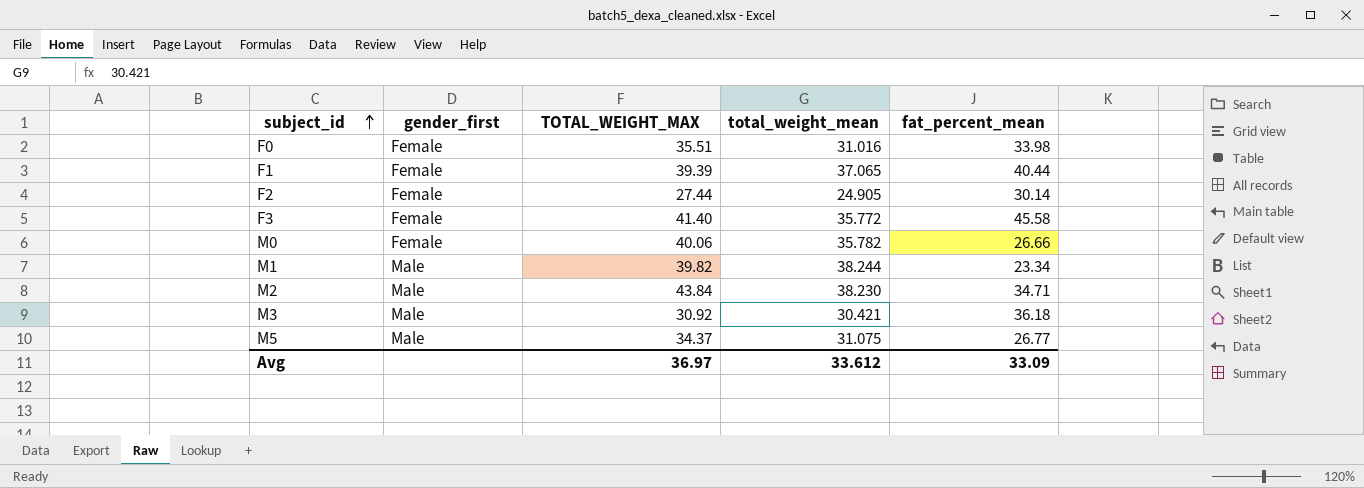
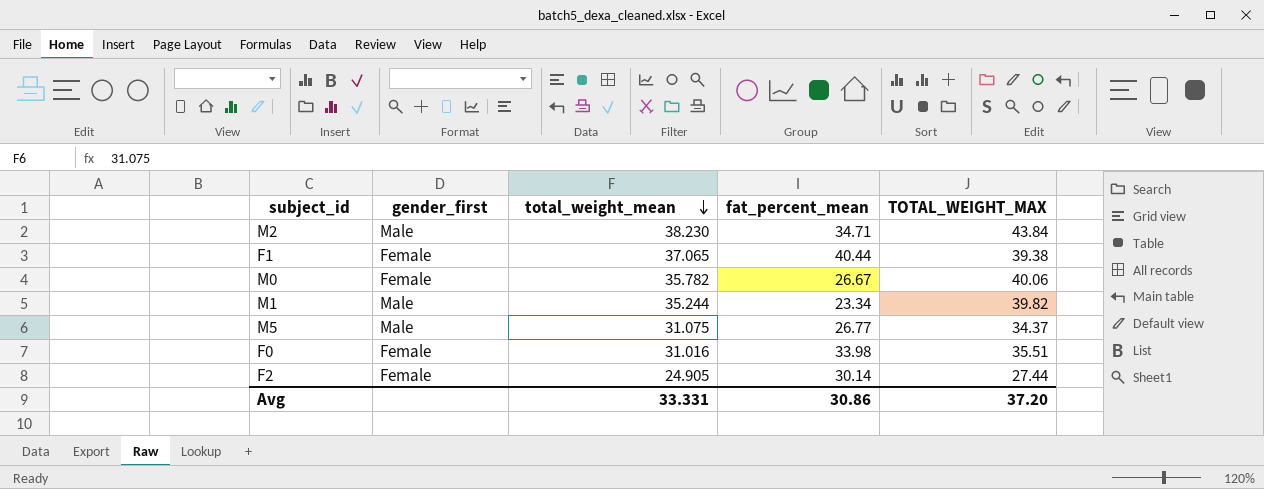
row order: subject_id ascending -> total_weight_mean descending
column TOTAL_WEIGHT_MAX | position: 3 -> 5
row F3: Female | 41.40 | 35.772 | 45.58 -> none
row M3: Male | 30.92 | 30.421 | 36.18 -> none
F1 | TOTAL_WEIGHT_MAX: 39.39 -> 39.38
M0 | fat_percent_mean: 26.66 -> 26.67
M1 | total_weight_mean: 38.244 -> 35.244
Avg | total_weight_mean: 33.612 -> 33.331
Avg | fat_percent_mean: 33.09 -> 30.86
Avg | TOTAL_WEIGHT_MAX: 36.97 -> 37.20

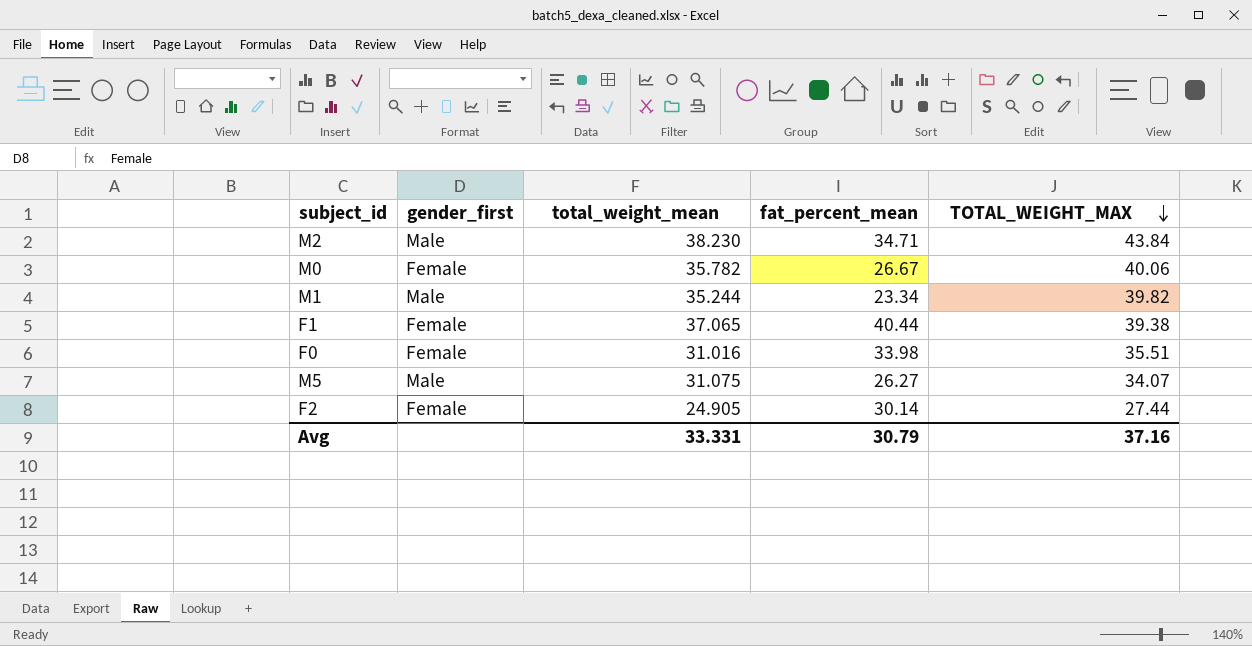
row order: total_weight_mean descending -> TOTAL_WEIGHT_MAX descending
M5 | fat_percent_mean: 26.77 -> 26.27
M5 | TOTAL_WEIGHT_MAX: 34.37 -> 34.07
Avg | fat_percent_mean: 30.86 -> 30.79
Avg | TOTAL_WEIGHT_MAX: 37.20 -> 37.16

